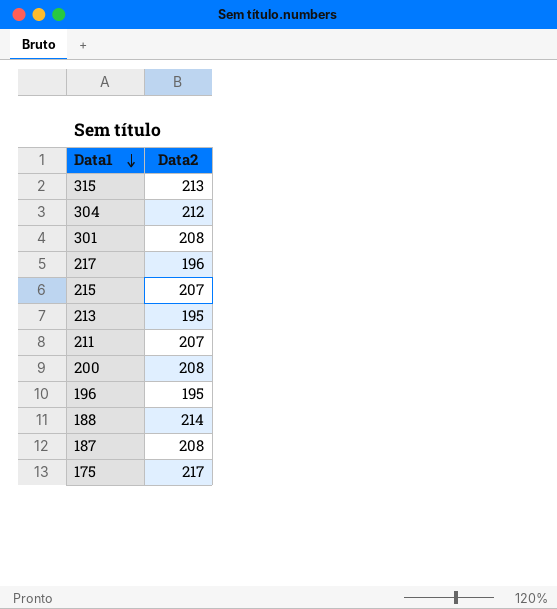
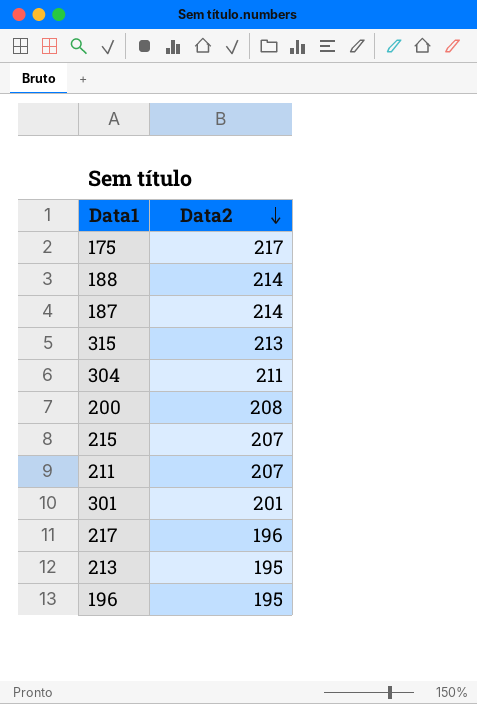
row order: Data1 descending -> Data2 descending
187 | Data2: 208 -> 214
304 | Data2: 212 -> 211
301 | Data2: 208 -> 201

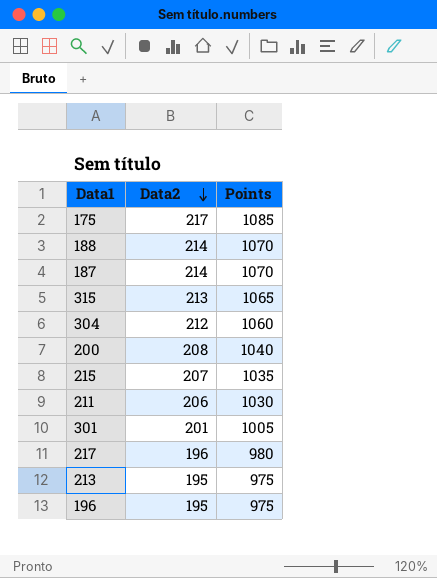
column Points | formula: none -> [Data2] * 5
304 | Data2: 211 -> 212
211 | Data2: 207 -> 206

